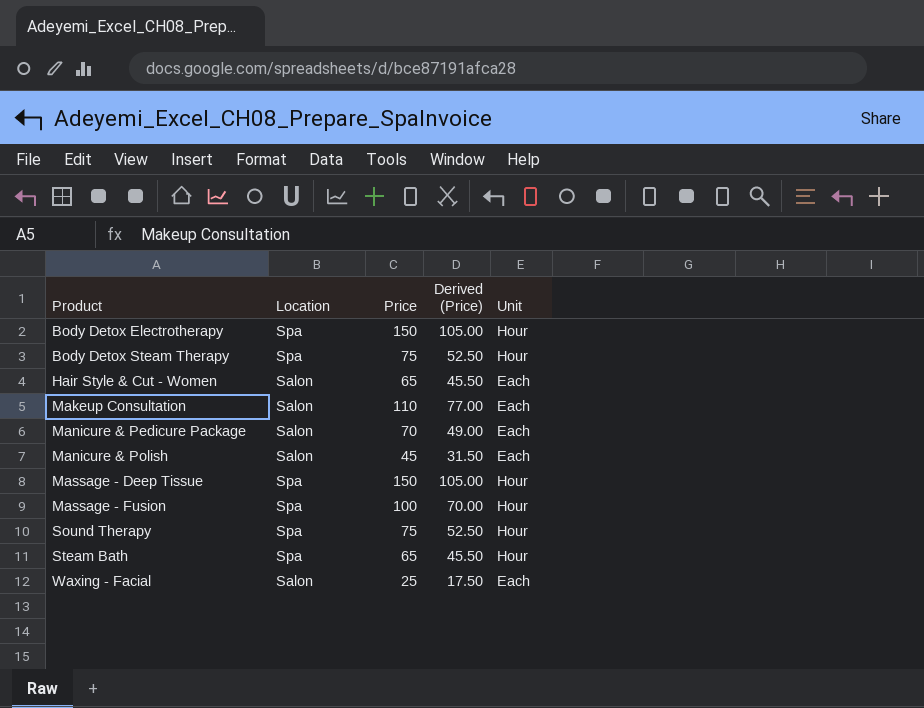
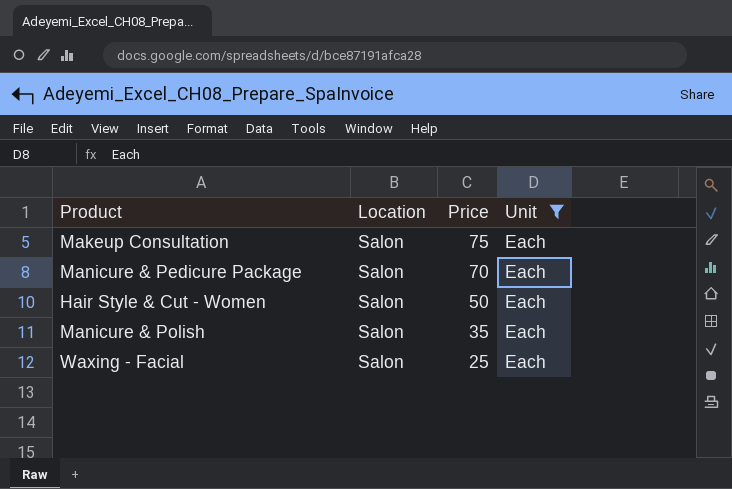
filter: none -> Unit = Each
row order: Product ascending -> Price descending
column Derived (Price) | formula: [Price] * 0.7 -> none
Makeup Consultation | Price: 110 -> 75
Hair Style & Cut - Women | Price: 65 -> 50
Manicure & Polish | Price: 45 -> 35

